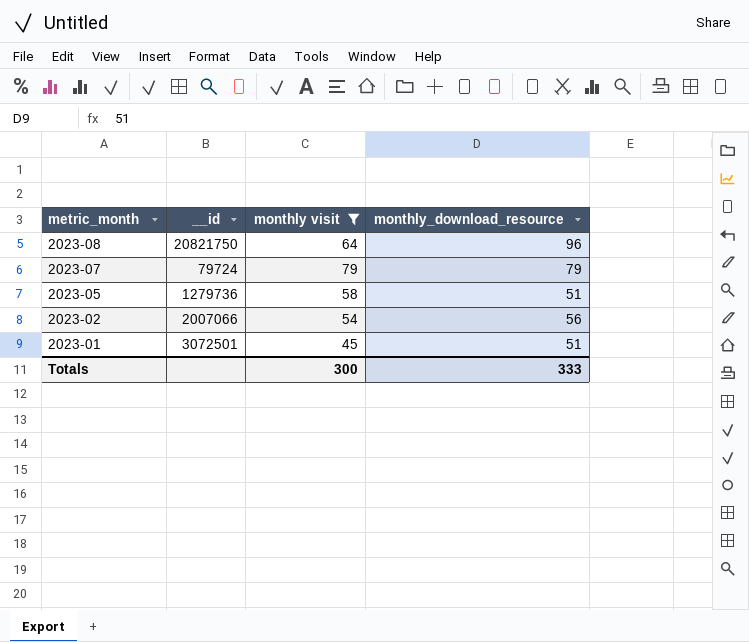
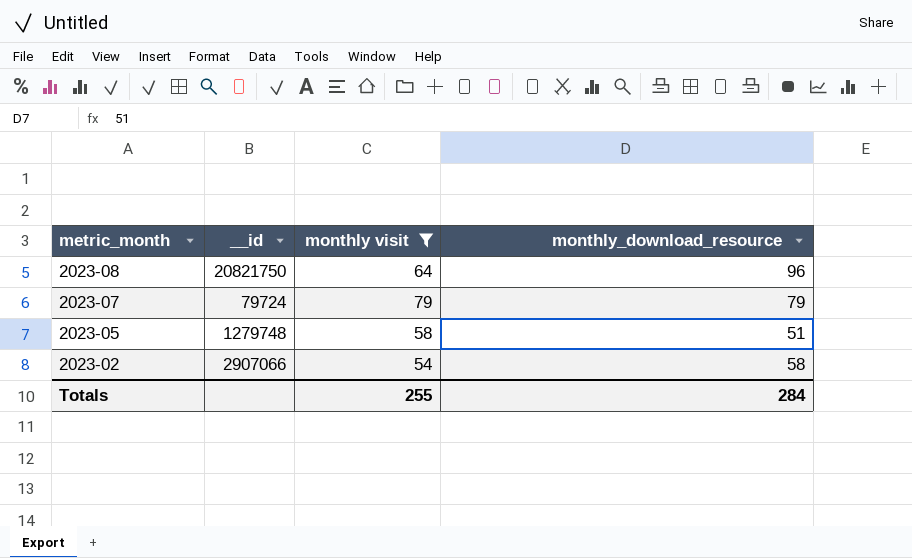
row 2023-01: 3072501 | 45 | 51 -> none
2023-05 | __id: 1279736 -> 1279748
2023-02 | __id: 2007066 -> 2907066
2023-02 | monthly_download_resource: 56 -> 58
Totals | monthly visit: 300 -> 255
Totals | monthly_download_resource: 333 -> 284

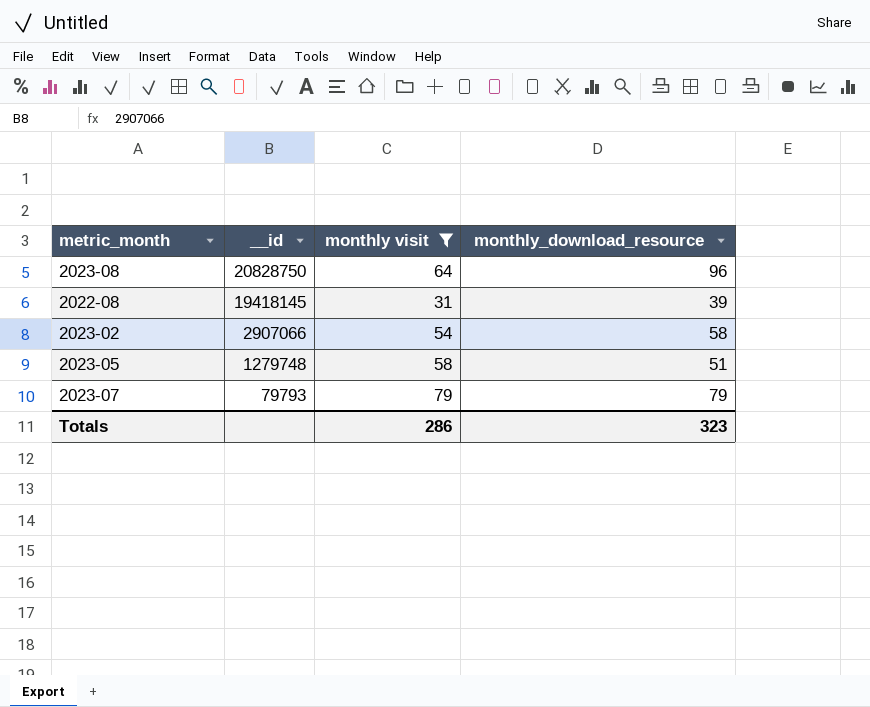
row order: metric_month descending -> __id descending
2023-08 | __id: 20821750 -> 20828750
row 2022-08: none -> 19418145 | 31 | 39
2023-07 | __id: 79724 -> 79793
Totals | monthly visit: 255 -> 286
Totals | monthly_download_resource: 284 -> 323

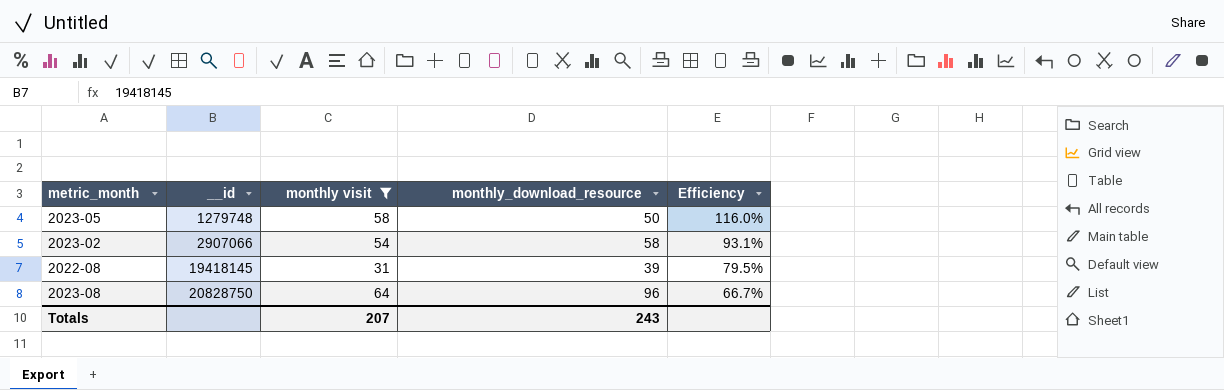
row order: __id descending -> __id ascending
column Efficiency | formula: none -> [monthly visit] / [monthly_download_resource]
row 2023-07: 79793 | 79 | 79 -> none
2023-05 | monthly_download_resource: 51 -> 50
Totals | monthly visit: 286 -> 207
Totals | monthly_download_resource: 323 -> 243

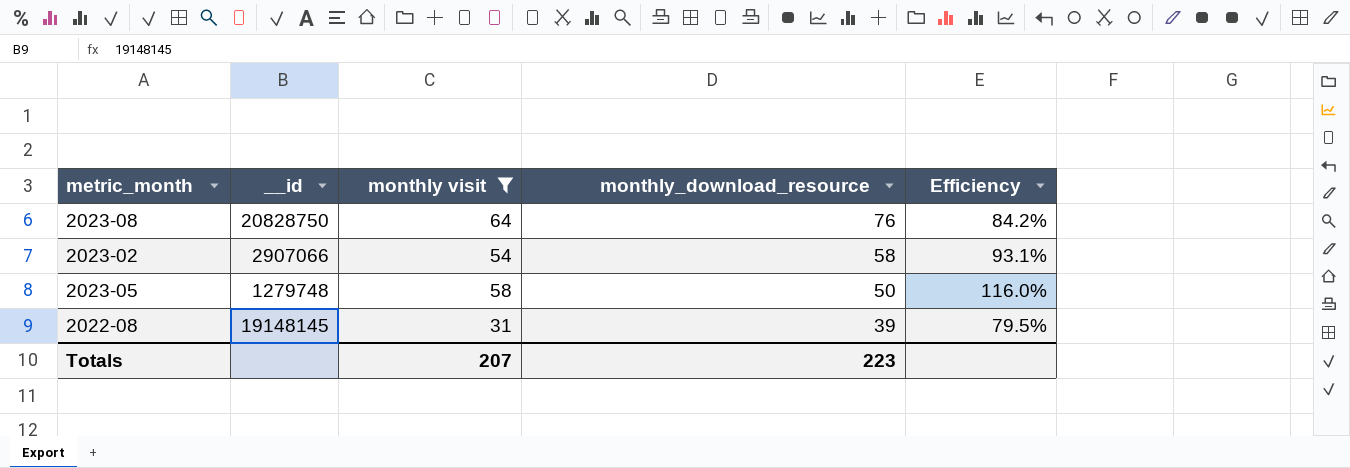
row order: __id ascending -> monthly_download_resource descending
2023-08 | monthly_download_resource: 96 -> 76
2023-08 | Efficiency: 66.7% -> 84.2%
2022-08 | __id: 19418145 -> 19148145
Totals | monthly_download_resource: 243 -> 223

